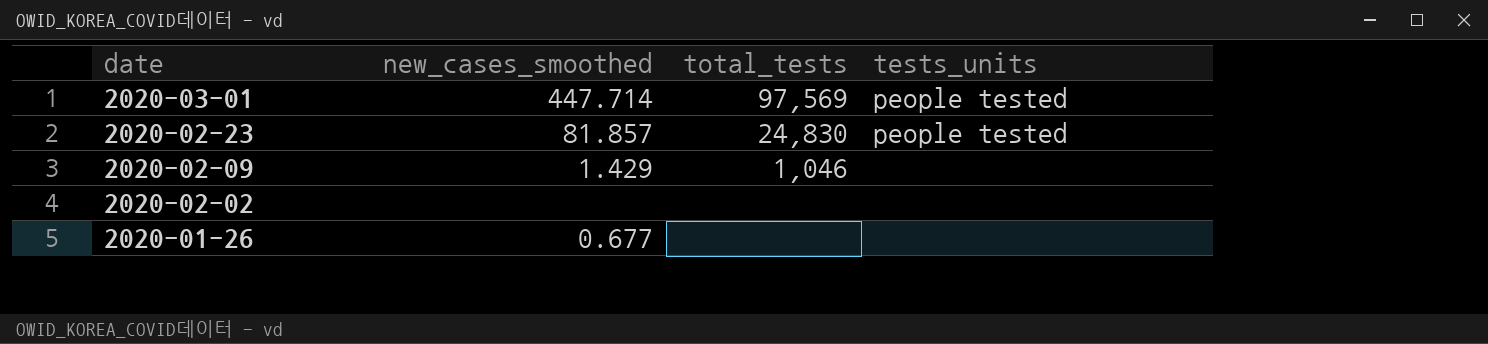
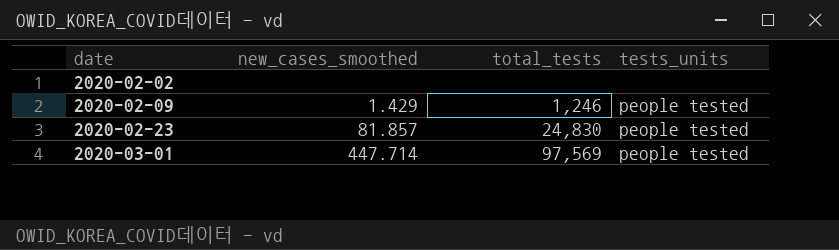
row order: date descending -> date ascending
row 2020-01-26: 0.677 | none | none -> none
2020-02-09 | total_tests: 1,046 -> 1,246
2020-02-09 | tests_units: none -> people tested

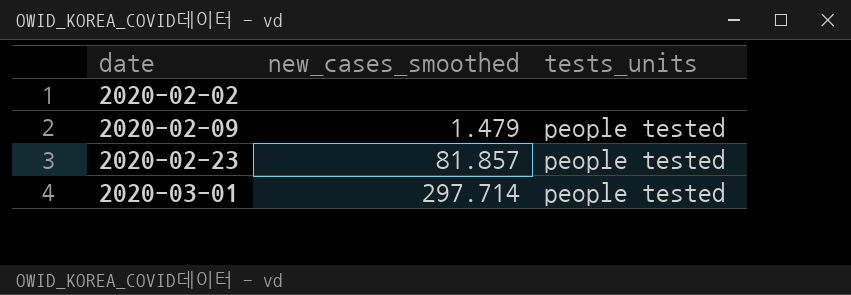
column total_tests | position: 3 -> none
2020-02-09 | new_cases_smoothed: 1.429 -> 1.479
2020-03-01 | new_cases_smoothed: 447.714 -> 297.714

